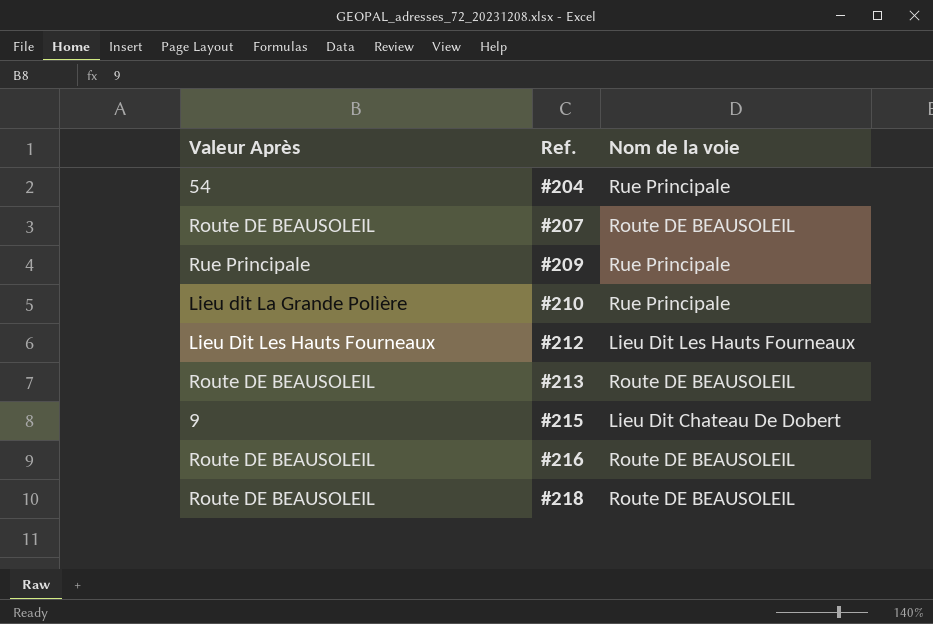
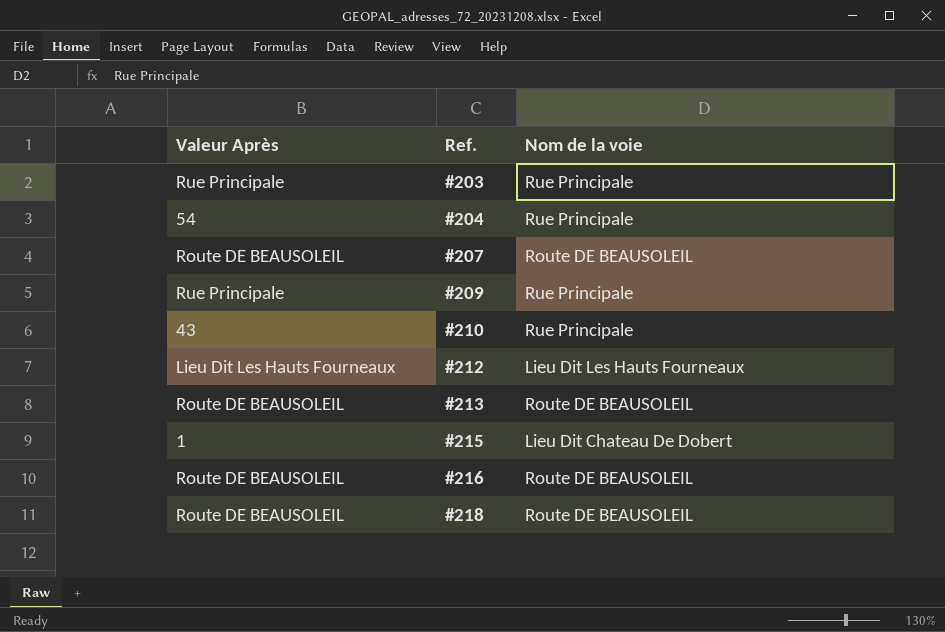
row #203: none -> Rue Principale | Rue Principale
#210 | Valeur Après: Lieu dit La Grande Polière -> 43
#215 | Valeur Après: 9 -> 1

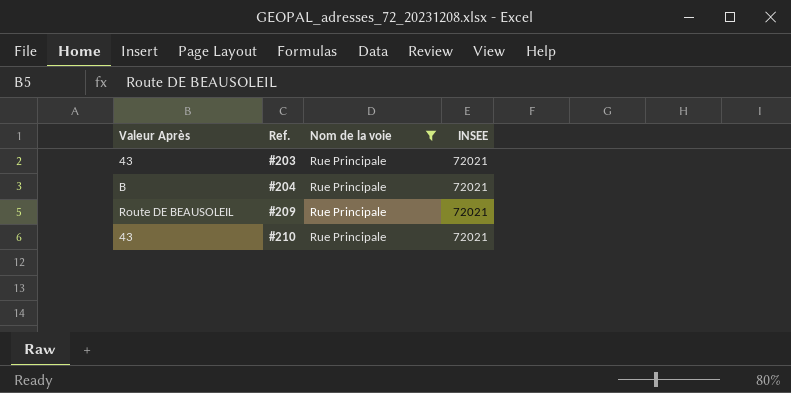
filter: none -> Nom de la voie = Rue Principale
column INSEE | position: none -> 4
#203 | Valeur Après: Rue Principale -> 43
#204 | Valeur Après: 54 -> B
#209 | Valeur Après: Rue Principale -> Route DE BEAUSOLEIL

